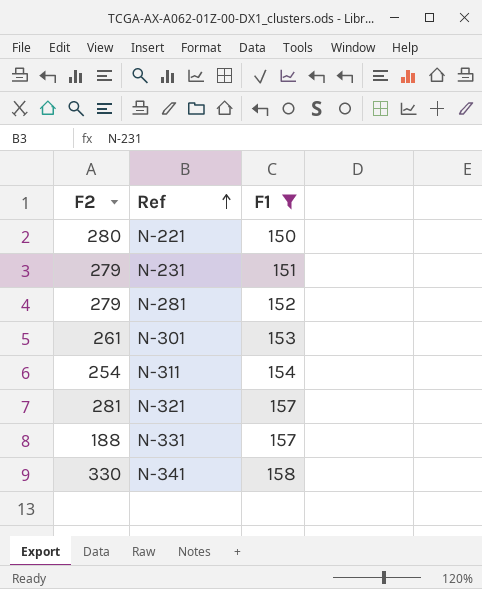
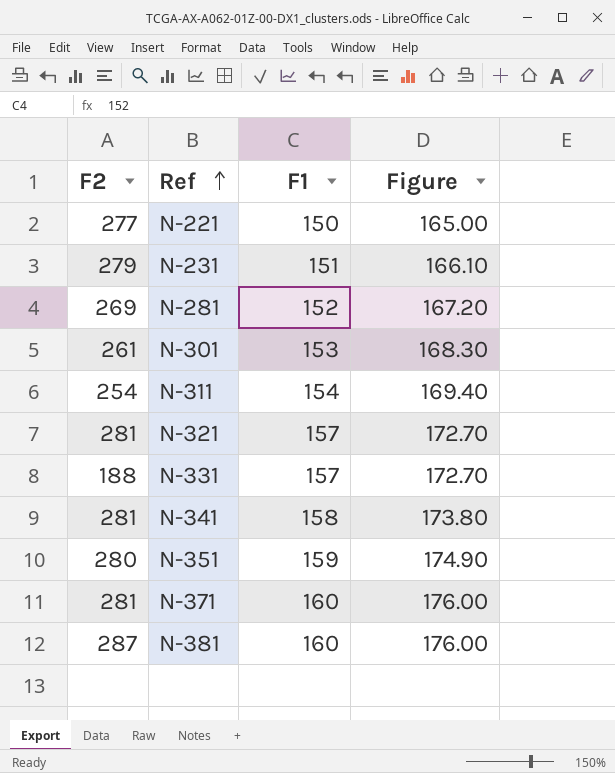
filter: F1 <= 158 -> none
column Figure | formula: none -> [F1] * 1.1
N-221 | F2: 280 -> 277
N-281 | F2: 279 -> 269
N-341 | F2: 330 -> 281

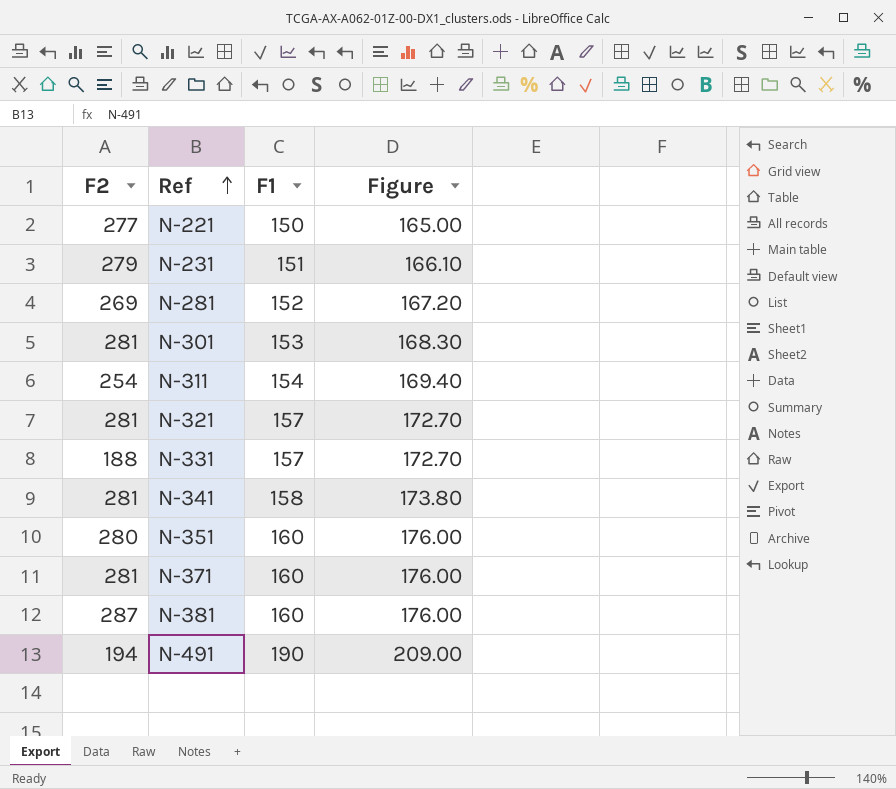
N-301 | F2: 261 -> 281
N-351 | F1: 159 -> 160
N-351 | Figure: 174.90 -> 176.00
row N-491: none -> 194 | 190 | 209.00

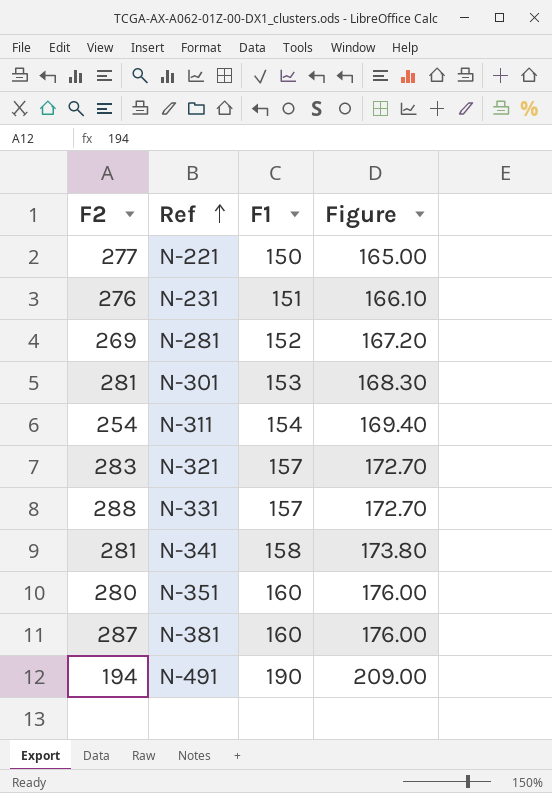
row N-371: 281 | 160 | 176.00 -> none
N-231 | F2: 279 -> 276
N-321 | F2: 281 -> 283
N-331 | F2: 188 -> 288

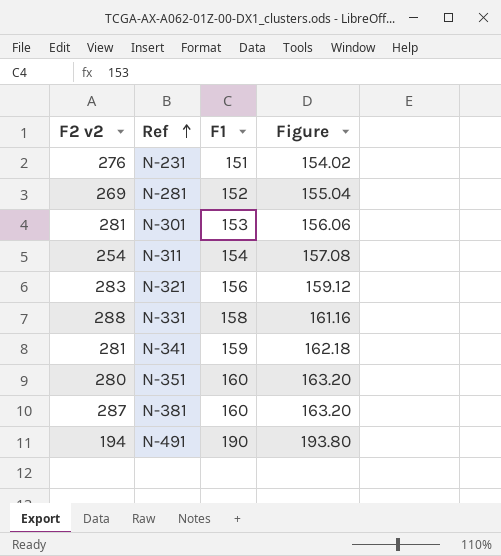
column name: F2 -> F2 v2
column Figure | formula: [F1] * 1.1 -> [F1] * 1.02
row N-221: 277 | 150 | 165.00 -> none
N-321 | F1: 157 -> 156
N-331 | F1: 157 -> 158
N-341 | F1: 158 -> 159

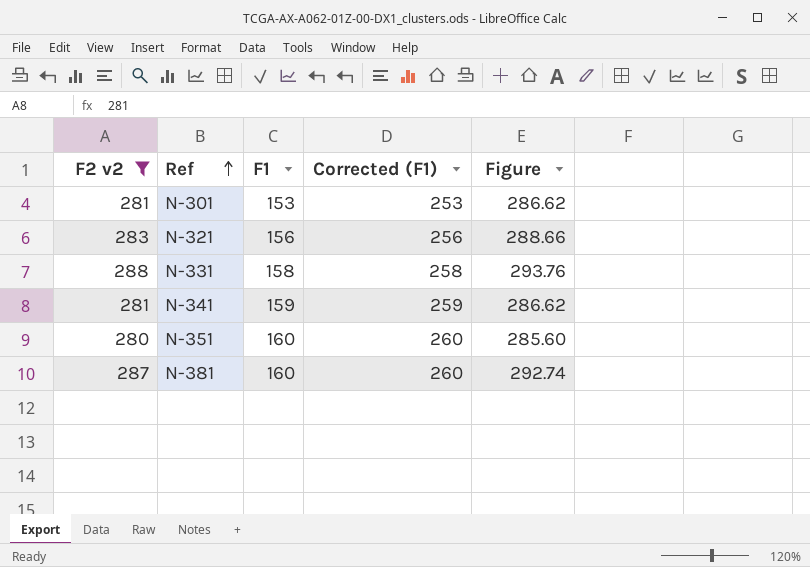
filter: none -> F2 v2 >= 280
column Corrected (F1) | formula: none -> [F1] + 100
column Figure | formula: [F1] * 1.02 -> [F2 v2] * 1.02

